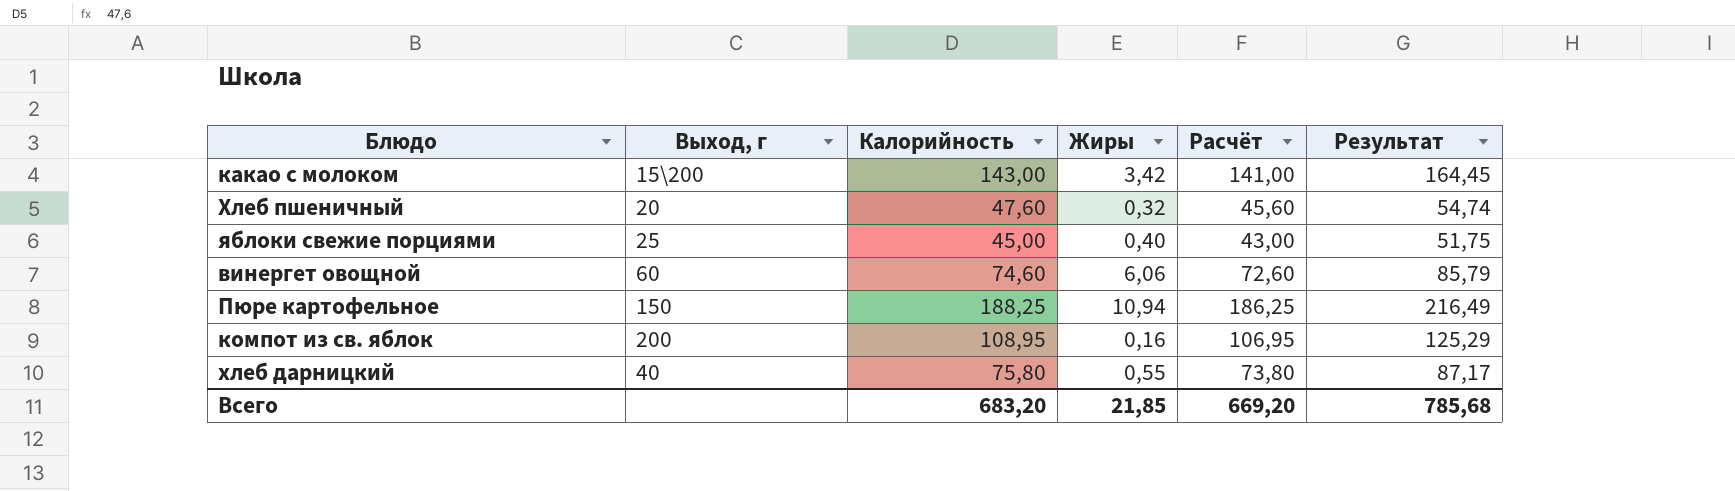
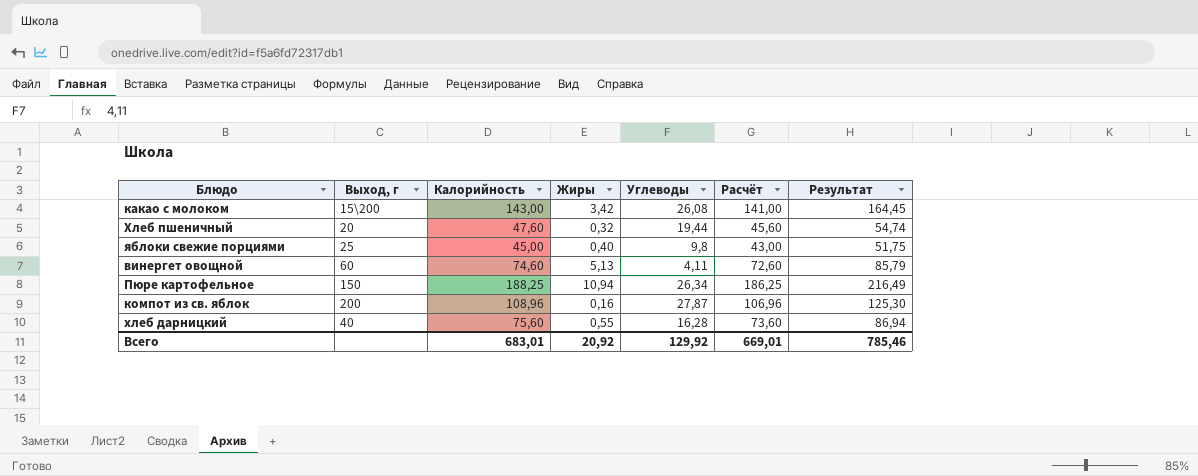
column Углеводы | position: none -> 5
винергет овощной | Жиры: 6,06 -> 5,13
компот из св. яблок | Калорийность: 108,95 -> 108,96
компот из св. яблок | Расчёт: 106,95 -> 106,96
компот из св. яблок | Результат: 125,29 -> 125,30
хлеб дарницкий | Калорийность: 75,80 -> 75,60
хлеб дарницкий | Расчёт: 73,80 -> 73,60
хлеб дарницкий | Результат: 87,17 -> 86,94
Всего | Калорийность: 683,20 -> 683,01
Всего | Жиры: 21,85 -> 20,92
Всего | Расчёт: 669,20 -> 669,01
Всего | Результат: 785,68 -> 785,46

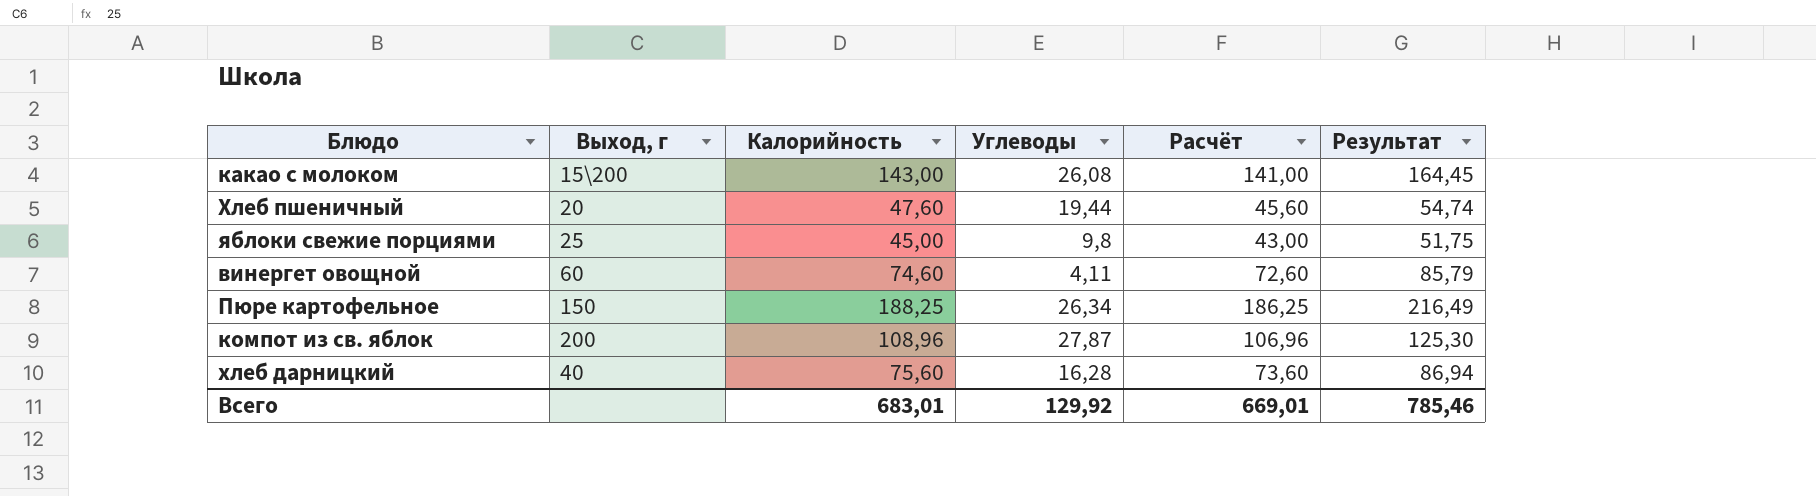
column Жиры | position: 4 -> none

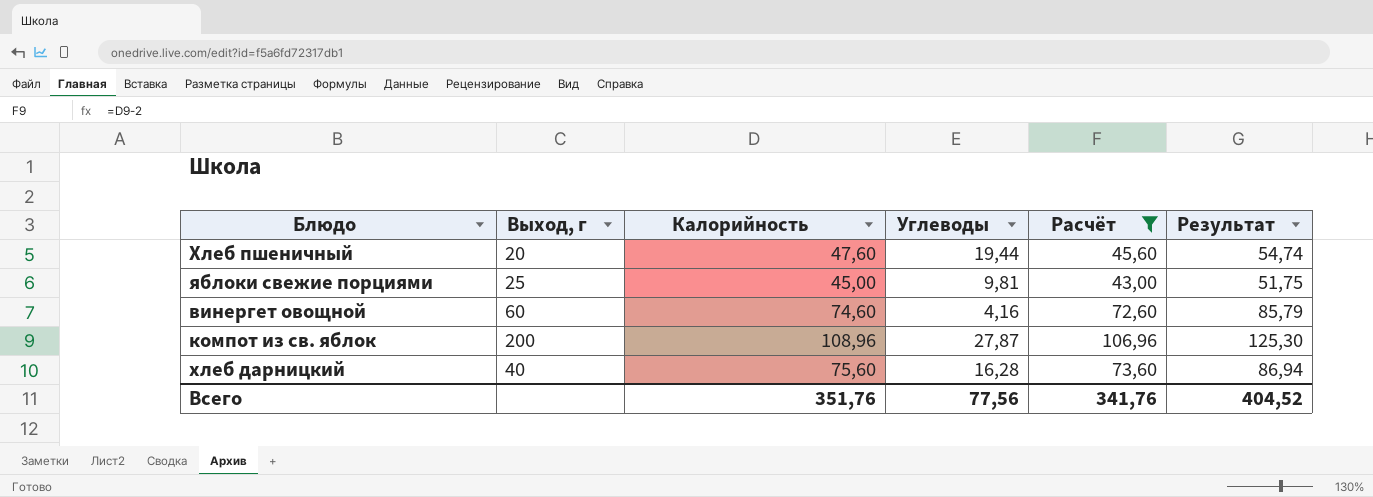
filter: none -> Расчёт <= 106,96
яблоки свежие порциями | Углеводы: 9,8 -> 9,81
винергет овощной | Углеводы: 4,11 -> 4,16
Всего | Калорийность: 683,01 -> 351,76
Всего | Углеводы: 129,92 -> 77,56
Всего | Расчёт: 669,01 -> 341,76
Всего | Результат: 785,46 -> 404,52

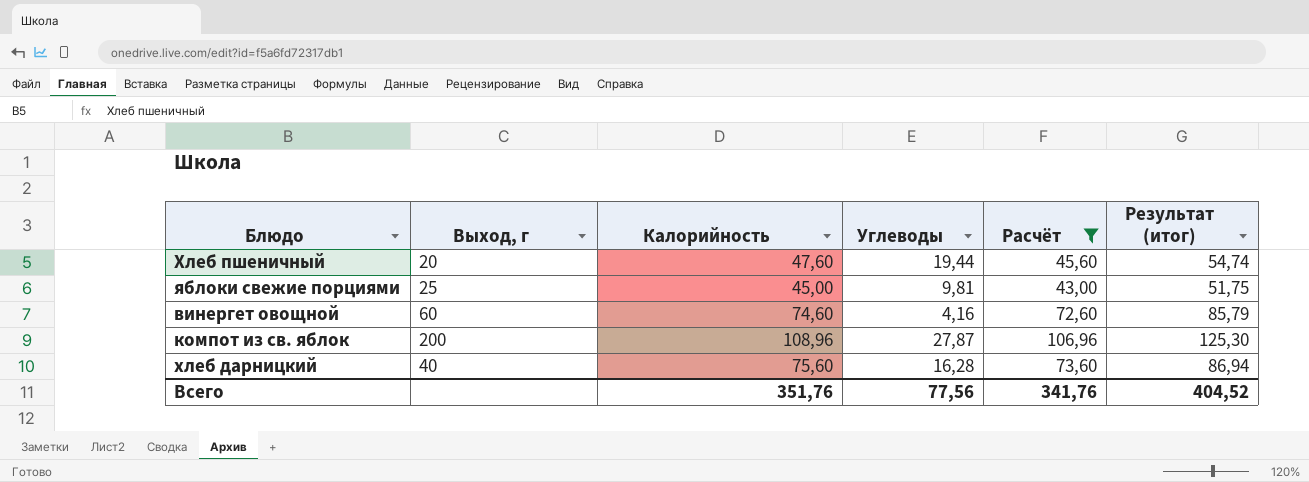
column name: Результат -> Результат (итог)

